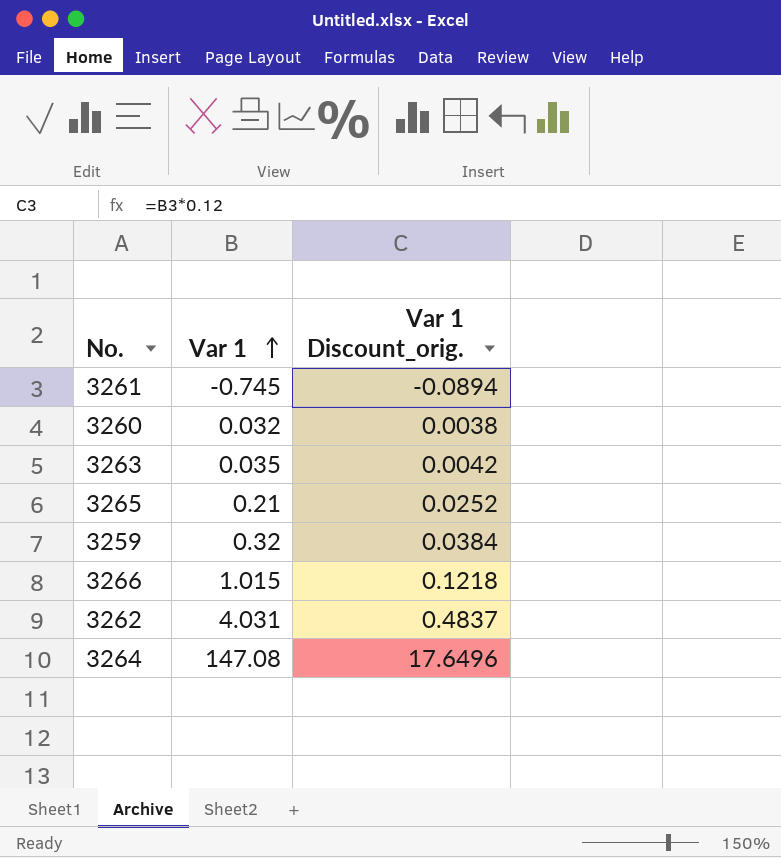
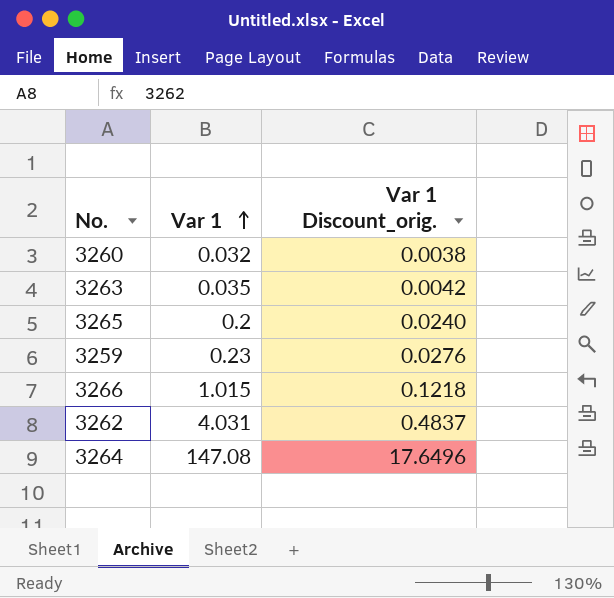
row 3261: -0.745 | -0.0894 -> none
3265 | Var 1: 0.21 -> 0.2
3265 | Var 1 Discount_orig.: 0.0252 -> 0.0240
3259 | Var 1: 0.32 -> 0.23
3259 | Var 1 Discount_orig.: 0.0384 -> 0.0276

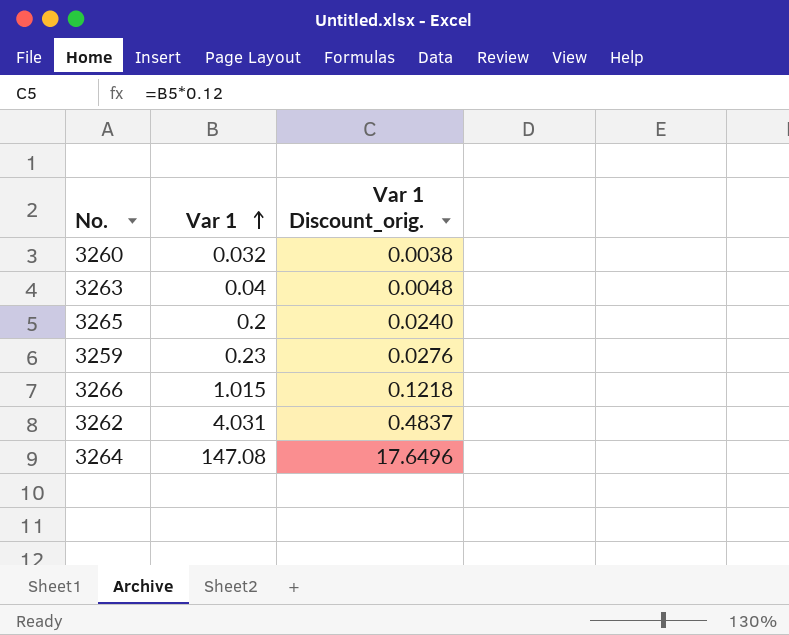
3263 | Var 1: 0.035 -> 0.04
3263 | Var 1 Discount_orig.: 0.0042 -> 0.0048

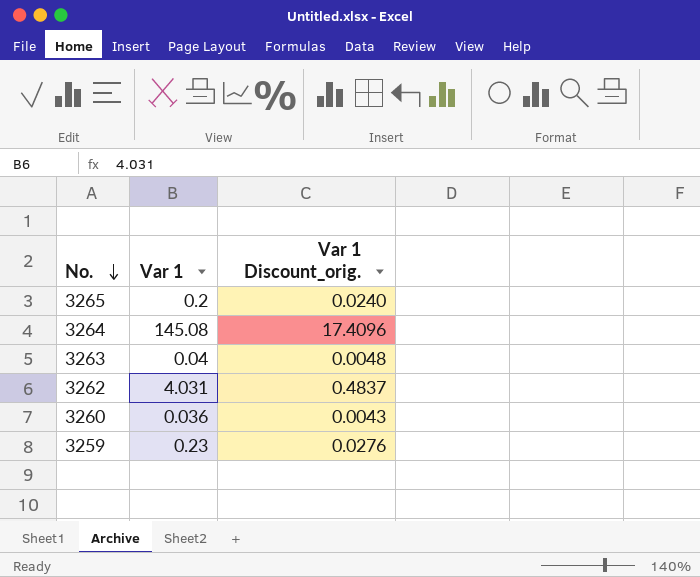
row order: Var 1 ascending -> No. descending
row 3266: 1.015 | 0.1218 -> none
3264 | Var 1: 147.08 -> 145.08
3264 | Var 1 Discount_orig.: 17.6496 -> 17.4096
3260 | Var 1: 0.032 -> 0.036
3260 | Var 1 Discount_orig.: 0.0038 -> 0.0043

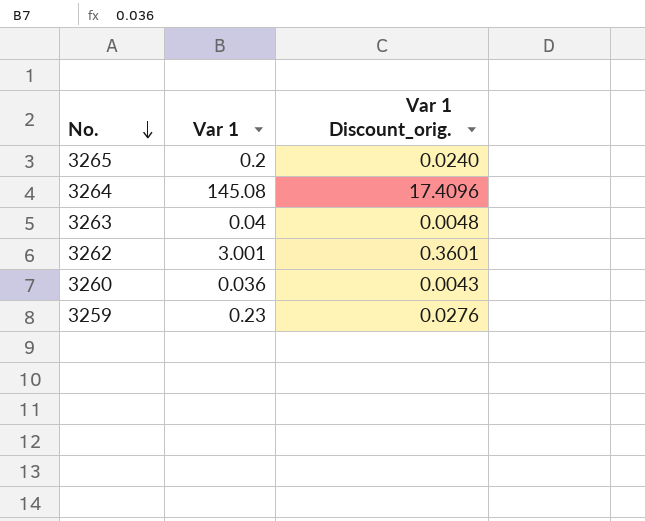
3262 | Var 1: 4.031 -> 3.001
3262 | Var 1 Discount_orig.: 0.4837 -> 0.3601

